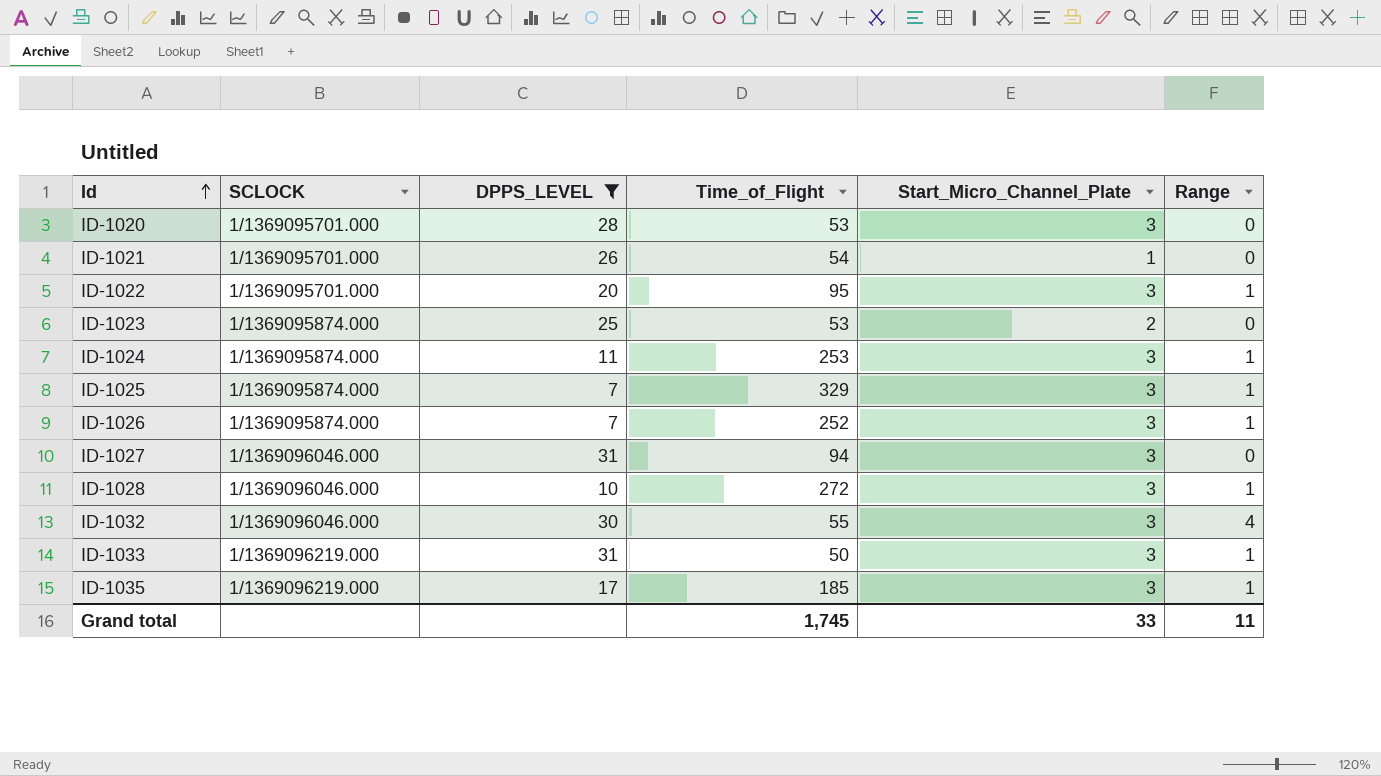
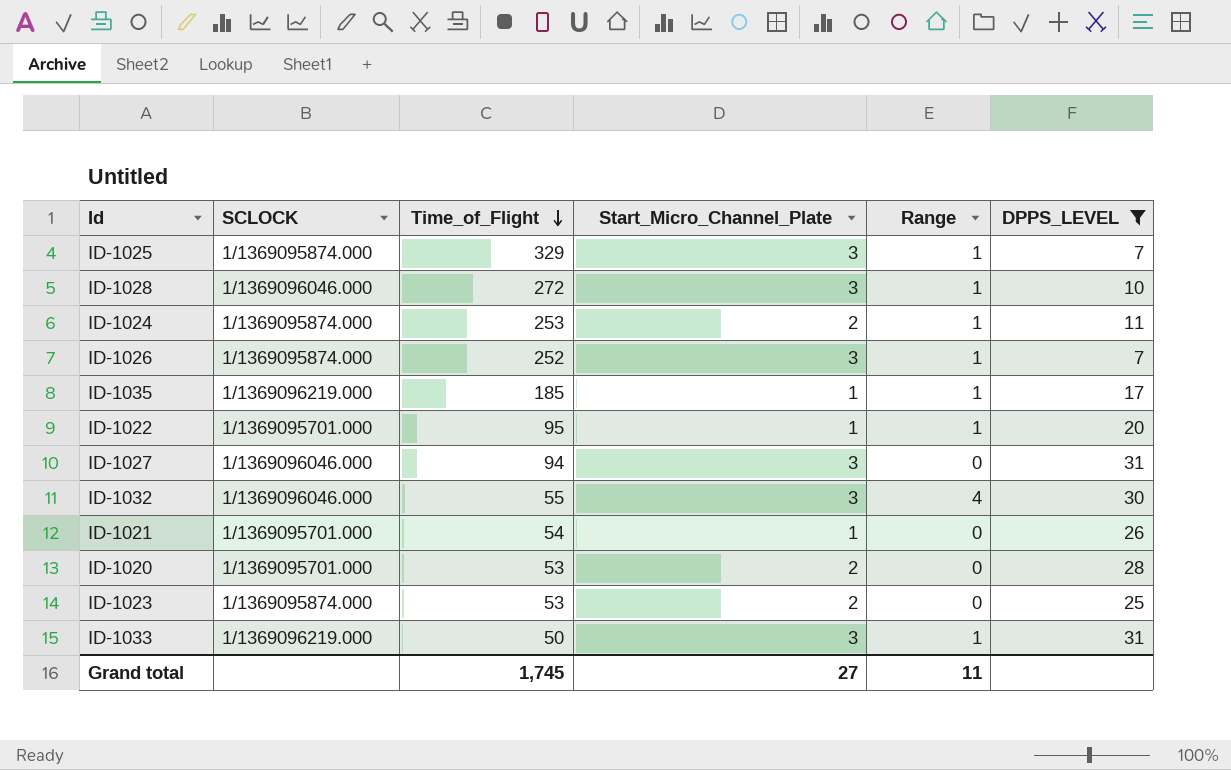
row order: Id ascending -> Time_of_Flight descending
column DPPS_LEVEL | position: 3 -> 6
ID-1024 | Start_Micro_Channel_Plate: 3 -> 2
ID-1035 | Start_Micro_Channel_Plate: 3 -> 1
ID-1022 | Start_Micro_Channel_Plate: 3 -> 1
ID-1020 | Start_Micro_Channel_Plate: 3 -> 2
Grand total | Start_Micro_Channel_Plate: 33 -> 27

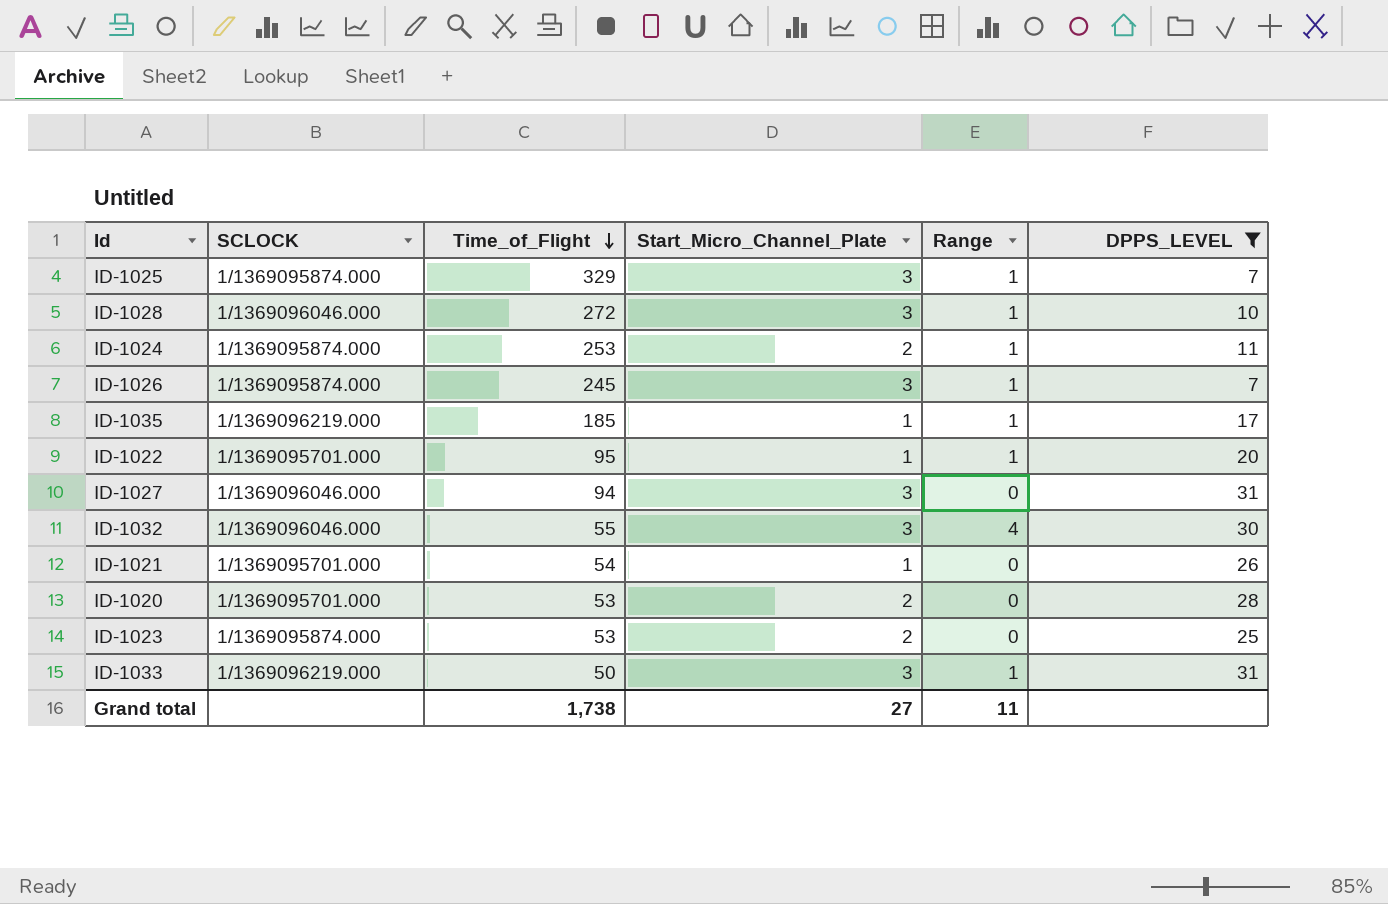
ID-1026 | Time_of_Flight: 252 -> 245
Grand total | Time_of_Flight: 1,745 -> 1,738

